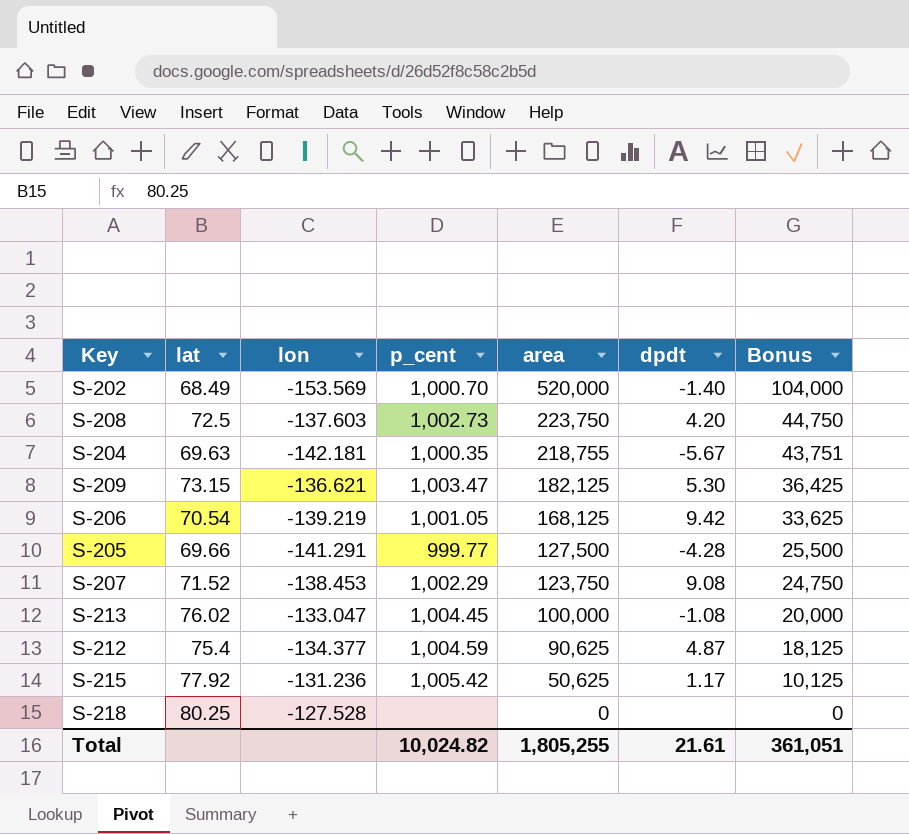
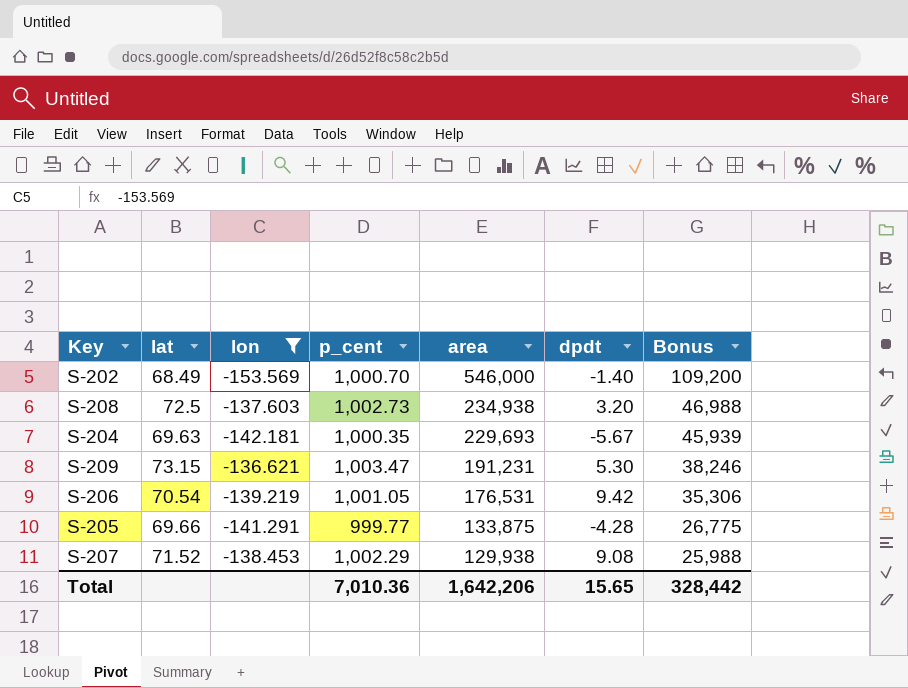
filter: none -> lon <= -136.621
S-202 | area: 520,000 -> 546,000
S-202 | Bonus: 104,000 -> 109,200
S-208 | area: 223,750 -> 234,938
S-208 | dpdt: 4.20 -> 3.20
S-208 | Bonus: 44,750 -> 46,988
S-204 | area: 218,755 -> 229,693
S-204 | Bonus: 43,751 -> 45,939
S-209 | area: 182,125 -> 191,231
S-209 | Bonus: 36,425 -> 38,246
S-206 | area: 168,125 -> 176,531
S-206 | Bonus: 33,625 -> 35,306
S-205 | area: 127,500 -> 133,875
S-205 | Bonus: 25,500 -> 26,775
S-207 | area: 123,750 -> 129,938
S-207 | Bonus: 24,750 -> 25,988
Total | p_cent: 10,024.82 -> 7,010.36
Total | area: 1,805,255 -> 1,642,206
Total | dpdt: 21.61 -> 15.65
Total | Bonus: 361,051 -> 328,442

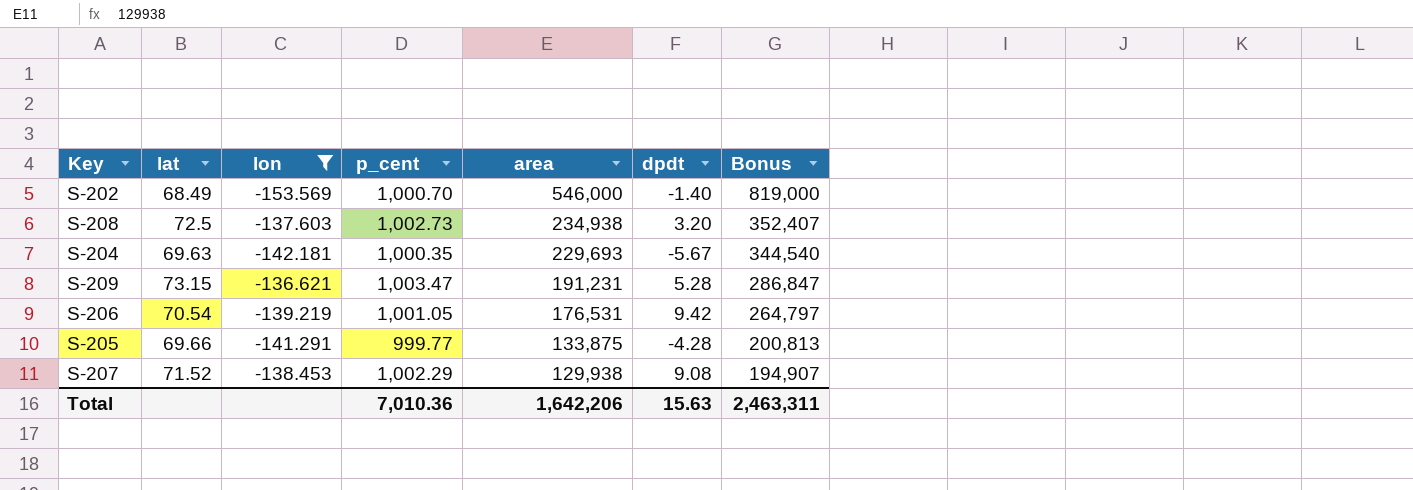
column Bonus | formula: [area] * 0.2 -> [area] * 1.5
S-209 | dpdt: 5.30 -> 5.28
Total | dpdt: 15.65 -> 15.63
Total | Bonus: 328,442 -> 2,463,311

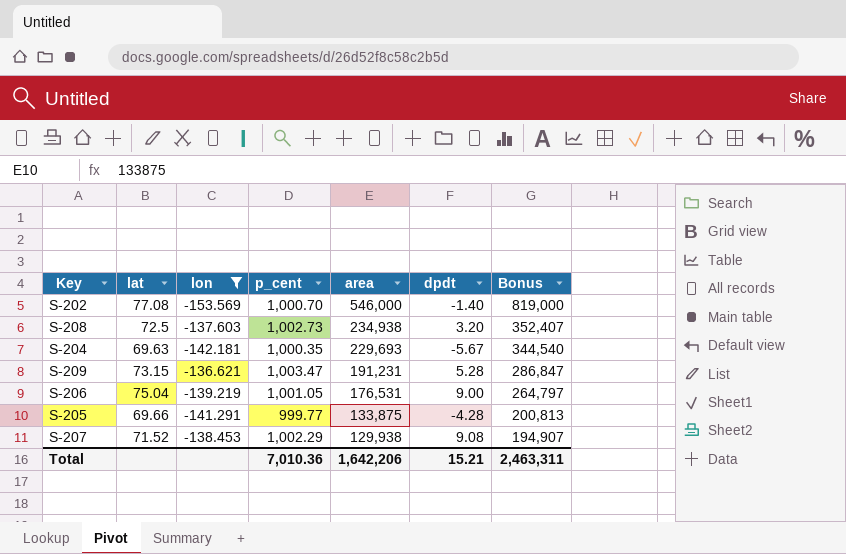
S-202 | lat: 68.49 -> 77.08
S-206 | lat: 70.54 -> 75.04
S-206 | dpdt: 9.42 -> 9.00
Total | dpdt: 15.63 -> 15.21

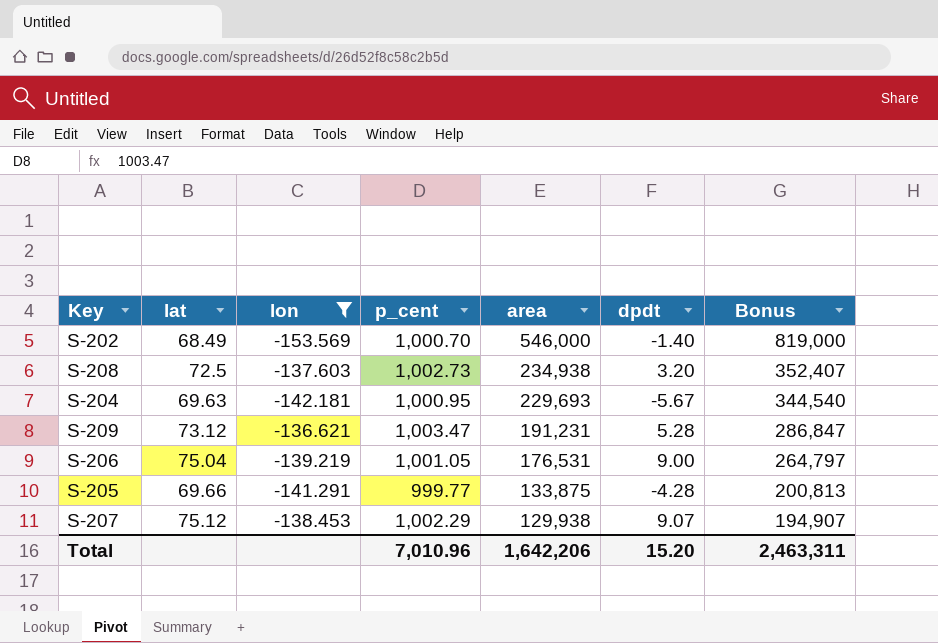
S-202 | lat: 77.08 -> 68.49
S-204 | p_cent: 1,000.35 -> 1,000.95
S-209 | lat: 73.15 -> 73.12
S-207 | lat: 71.52 -> 75.12
S-207 | dpdt: 9.08 -> 9.07
Total | p_cent: 7,010.36 -> 7,010.96
Total | dpdt: 15.21 -> 15.20

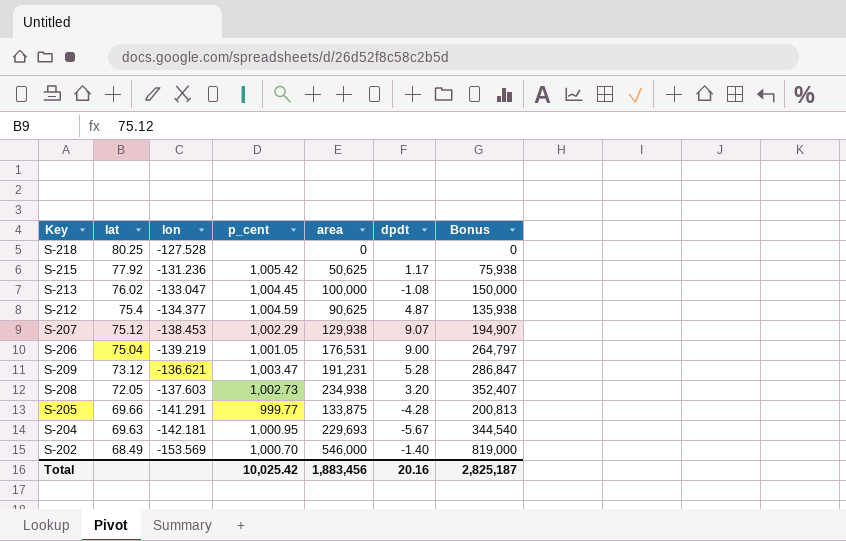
filter: lon <= -136.621 -> none
row order: area descending -> lat descending
S-208 | lat: 72.5 -> 72.05
Total | p_cent: 7,010.96 -> 10,025.42
Total | area: 1,642,206 -> 1,883,456
Total | dpdt: 15.20 -> 20.16
Total | Bonus: 2,463,311 -> 2,825,187

